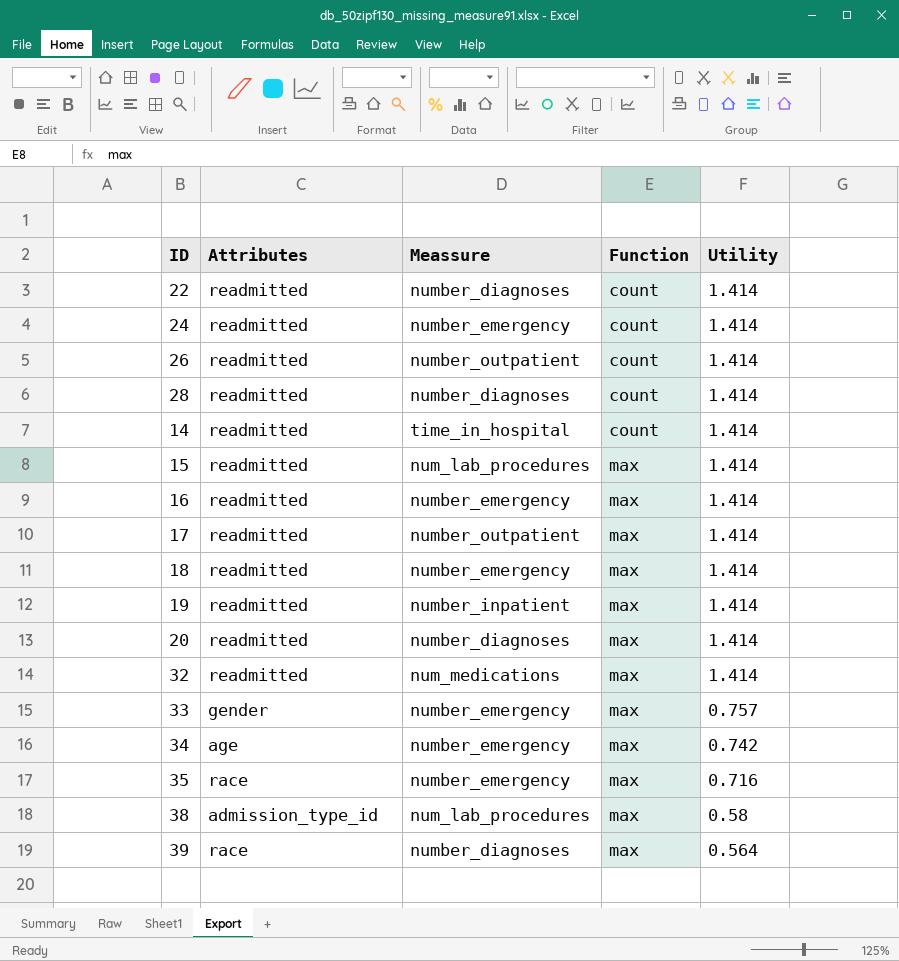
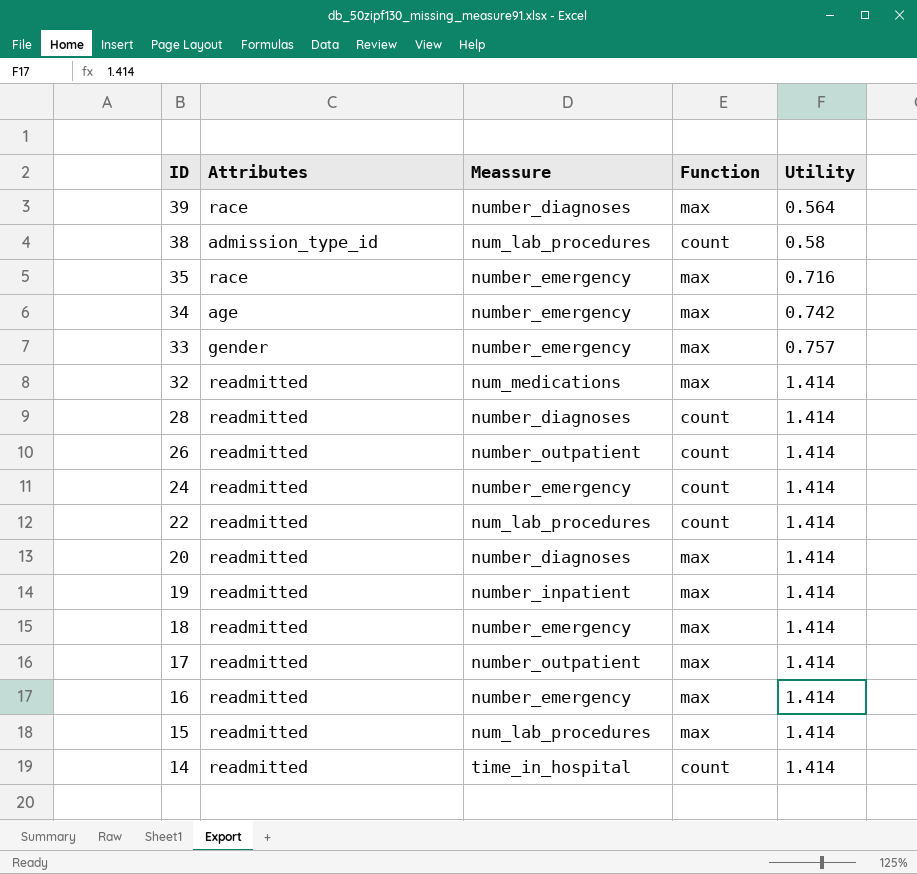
row order: Function ascending -> ID descending
38 | Function: max -> count
22 | Meassure: number_diagnoses -> num_lab_procedures

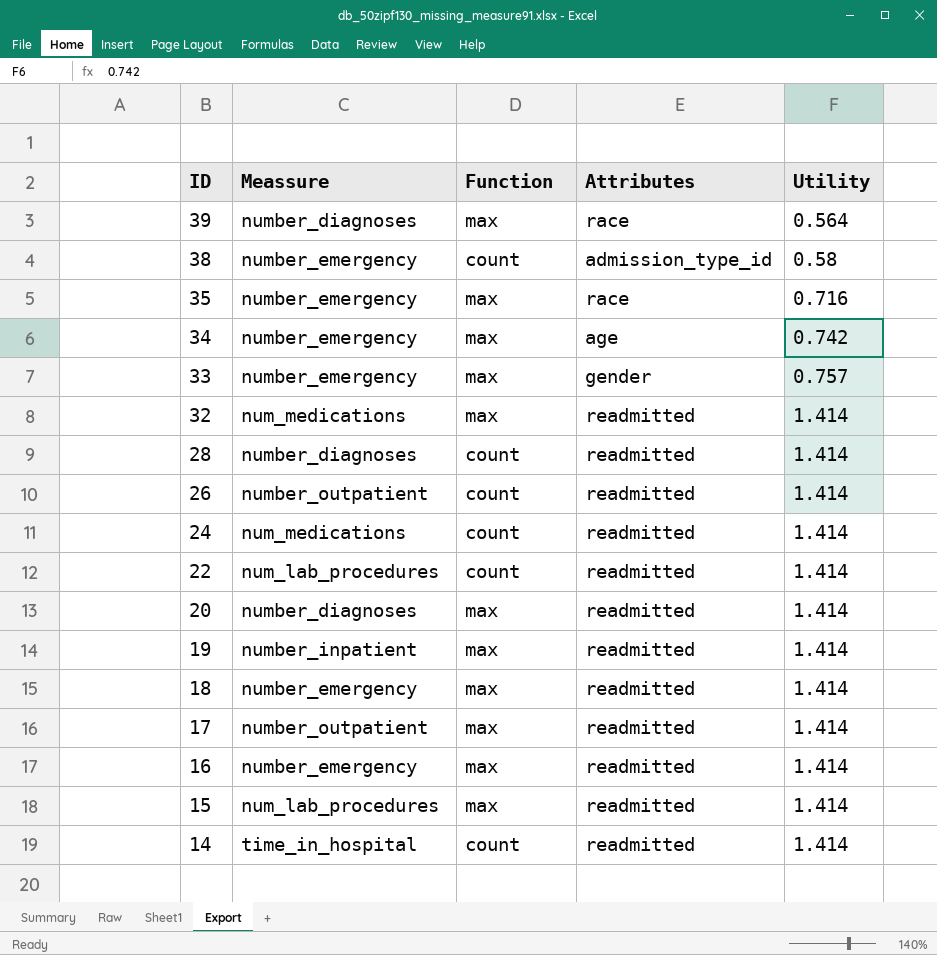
column Attributes | position: 2 -> 4
38 | Meassure: num_lab_procedures -> number_emergency
24 | Meassure: number_emergency -> num_medications

